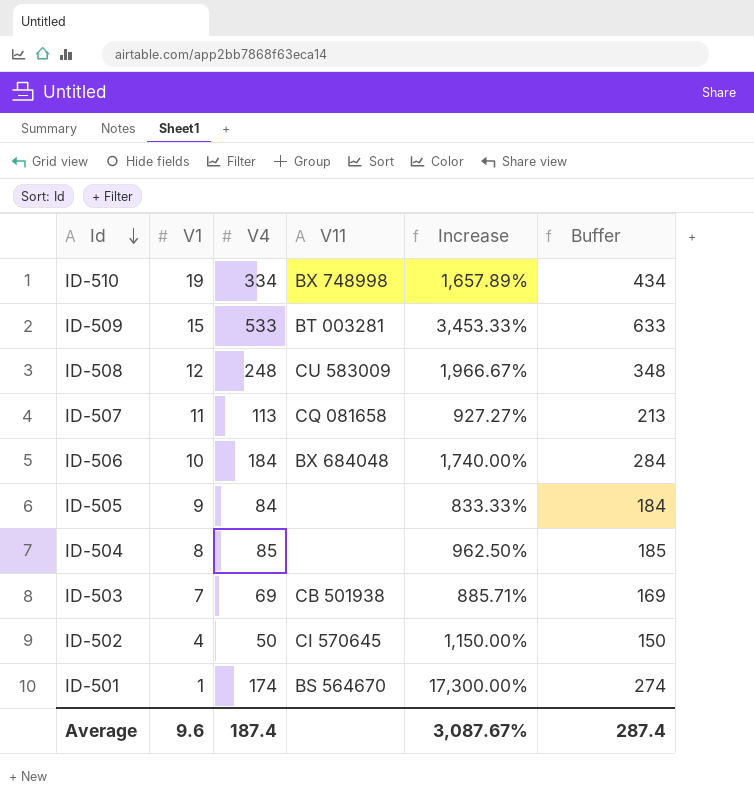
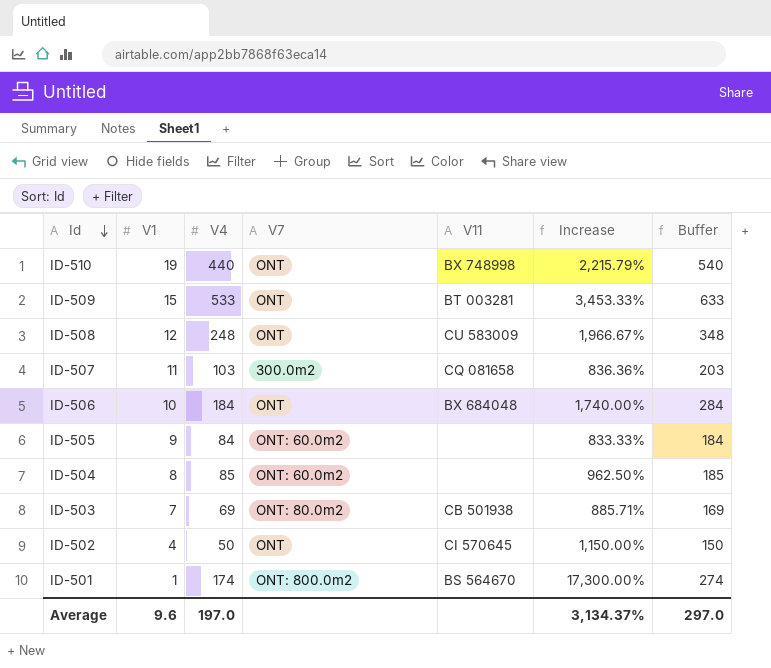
column V7 | position: none -> 4
ID-510 | V4: 334 -> 440
ID-510 | Increase: 1,657.89% -> 2,215.79%
ID-510 | Buffer: 434 -> 540
ID-507 | V4: 113 -> 103
ID-507 | Increase: 927.27% -> 836.36%
ID-507 | Buffer: 213 -> 203
Average | V4: 187.4 -> 197.0
Average | Increase: 3,087.67% -> 3,134.37%
Average | Buffer: 287.4 -> 297.0

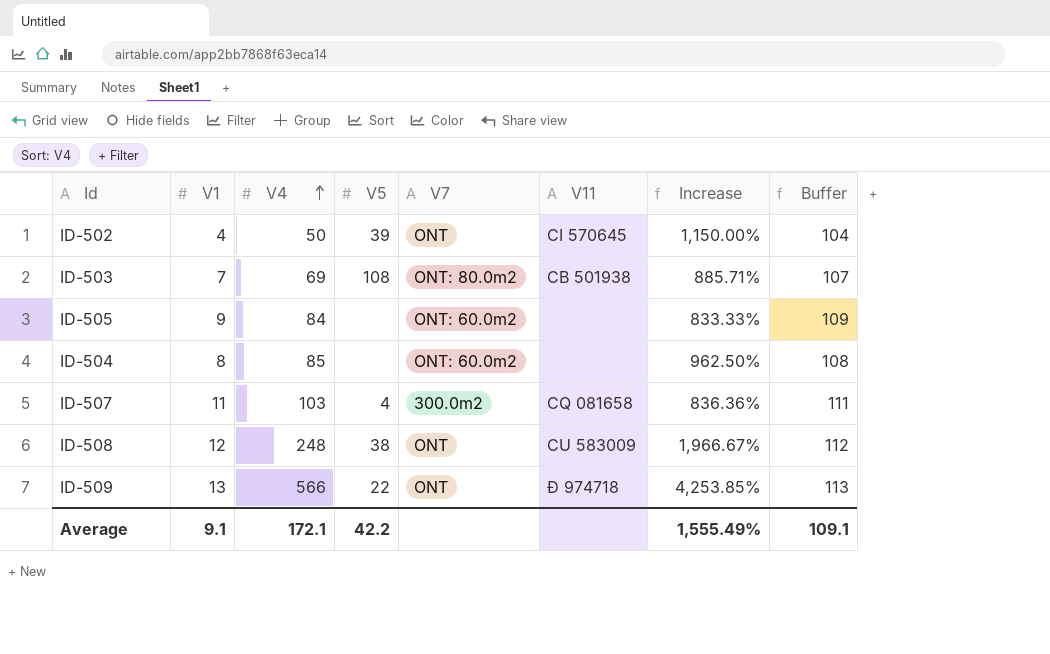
row order: Id descending -> V4 ascending
column V5 | position: none -> 4
column Buffer | formula: [V4] + 100 -> [V1] + 100
row ID-510: 19 | 440 | ONT | BX 748998 | 2,215.79% | 540 -> none
row ID-506: 10 | 184 | ONT | BX 684048 | 1,740.00% | 284 -> none
row ID-501: 1 | 174 | ONT: 800.0m2 | BS 564670 | 17,300.00% | 274 -> none
ID-509 | V1: 15 -> 13
ID-509 | V4: 533 -> 566
ID-509 | V11: BT 003281 -> Đ 974718
ID-509 | Increase: 3,453.33% -> 4,253.85%
Average | V1: 9.6 -> 9.1
Average | V4: 197.0 -> 172.1
Average | Increase: 3,134.37% -> 1,555.49%
Average | Buffer: 297.0 -> 109.1

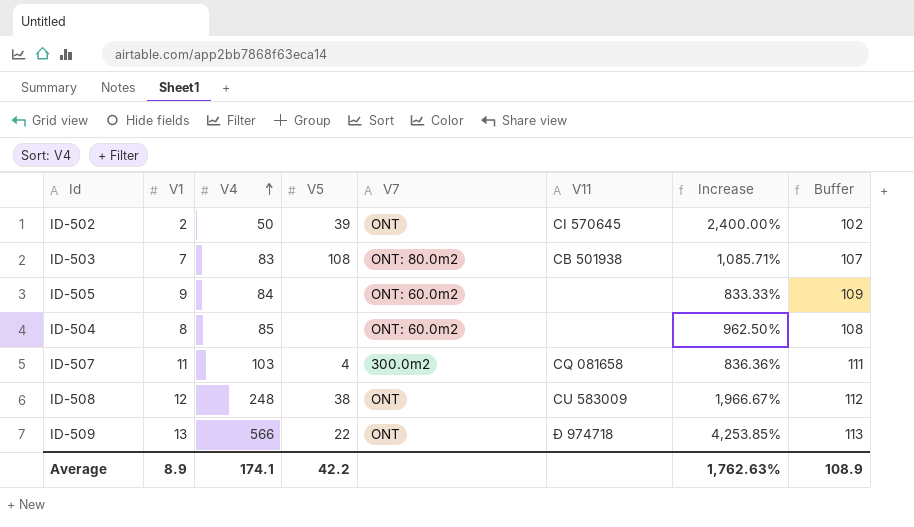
ID-502 | V1: 4 -> 2
ID-502 | Increase: 1,150.00% -> 2,400.00%
ID-502 | Buffer: 104 -> 102
ID-503 | V4: 69 -> 83
ID-503 | Increase: 885.71% -> 1,085.71%
Average | V1: 9.1 -> 8.9
Average | V4: 172.1 -> 174.1
Average | Increase: 1,555.49% -> 1,762.63%
Average | Buffer: 109.1 -> 108.9

